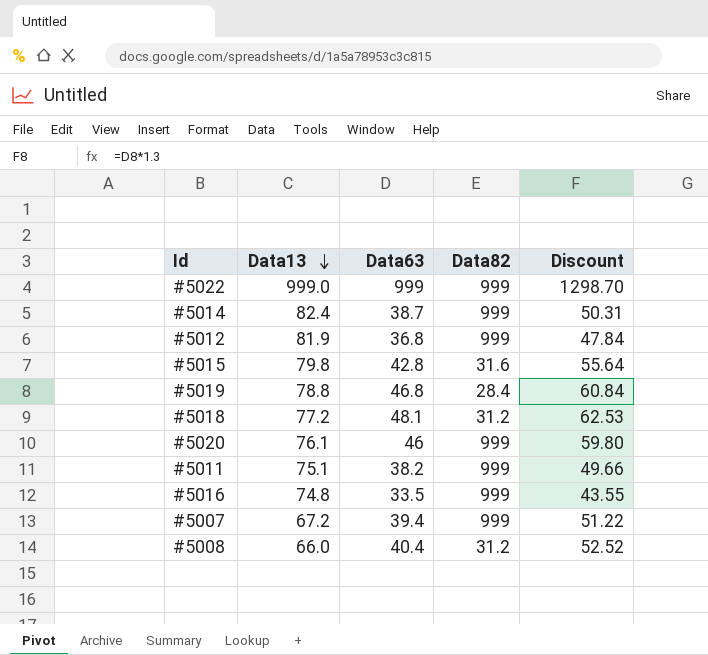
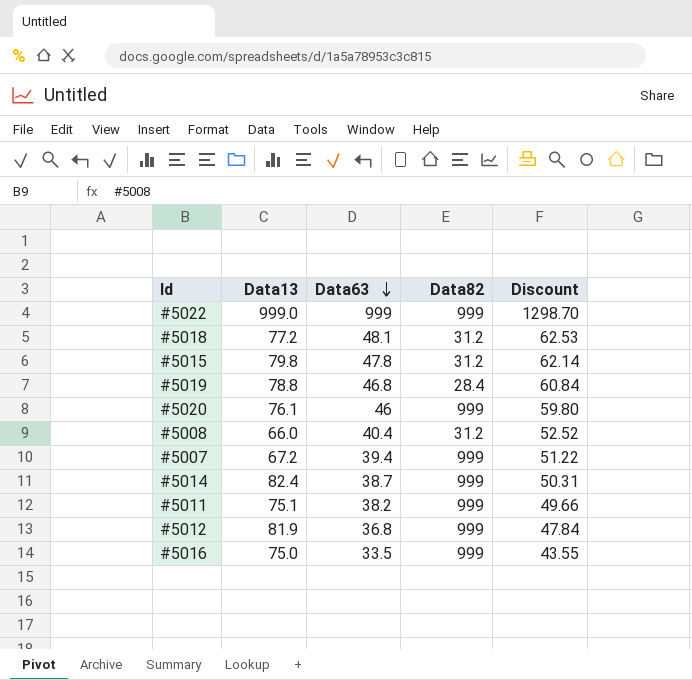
row order: Data13 descending -> Data63 descending
#5015 | Data63: 42.8 -> 47.8
#5015 | Data82: 31.6 -> 31.2
#5015 | Discount: 55.64 -> 62.14
#5016 | Data13: 74.8 -> 75.0

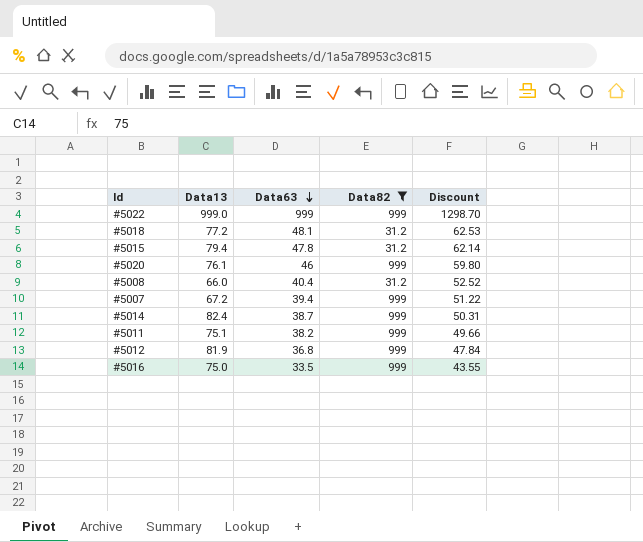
filter: none -> Data82 != 28.4
#5015 | Data13: 79.8 -> 79.4

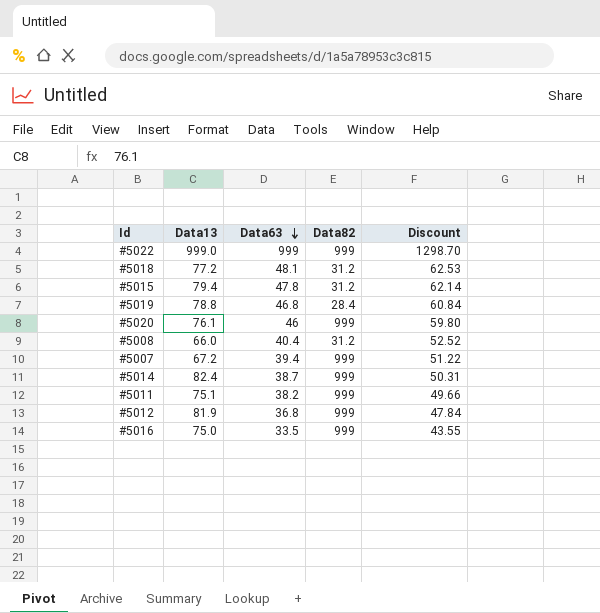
filter: Data82 != 28.4 -> none

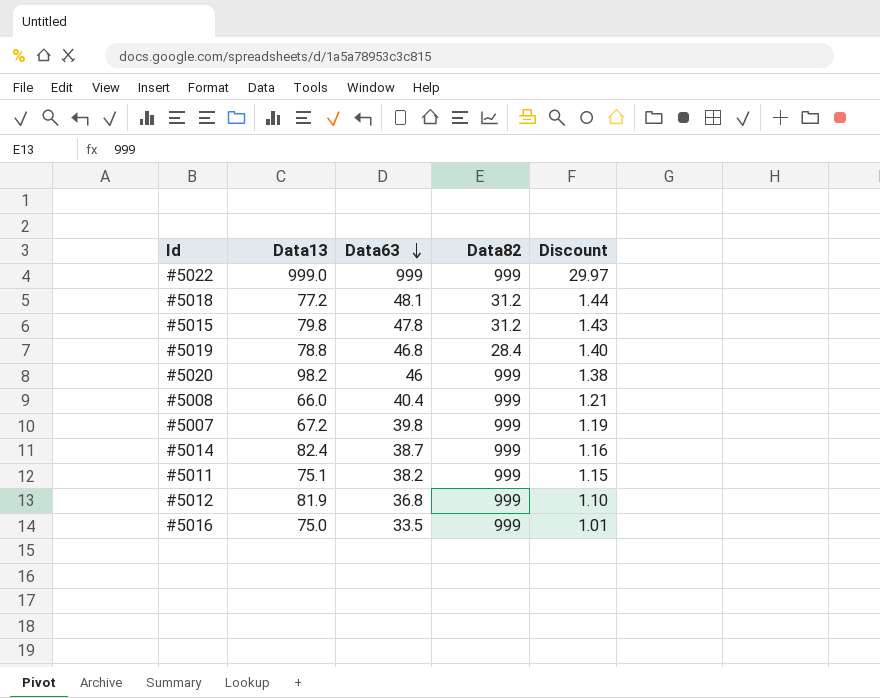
column Discount | formula: [Data63] * 1.3 -> [Data63] * 0.03
#5015 | Data13: 79.4 -> 79.8
#5020 | Data13: 76.1 -> 98.2
#5008 | Data82: 31.2 -> 999
#5007 | Data63: 39.4 -> 39.8

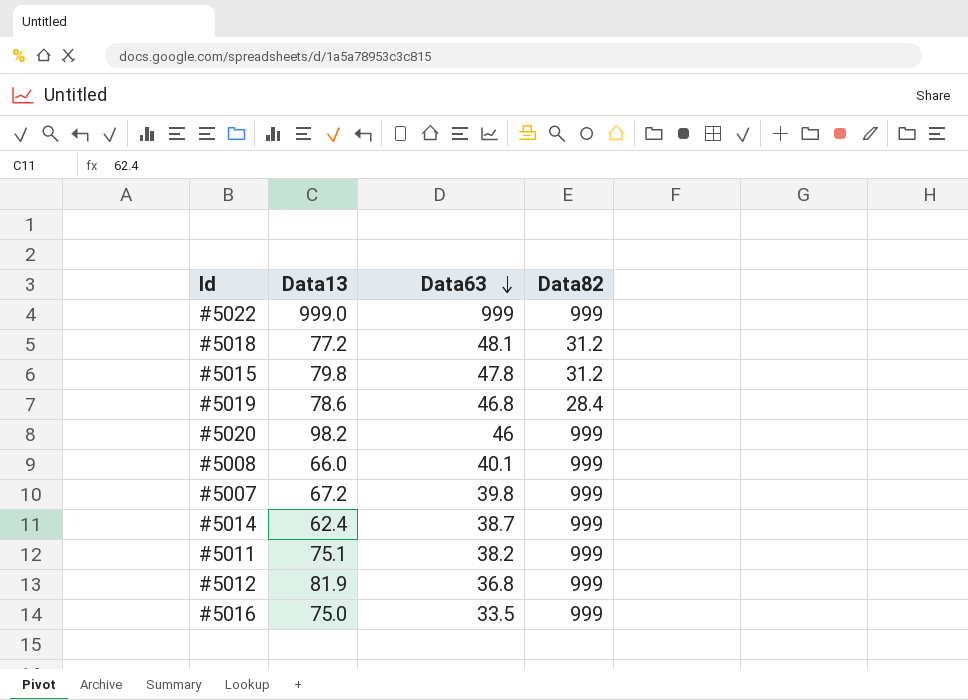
column Discount | formula: [Data63] * 0.03 -> none
#5019 | Data13: 78.8 -> 78.6
#5008 | Data63: 40.4 -> 40.1
#5014 | Data13: 82.4 -> 62.4

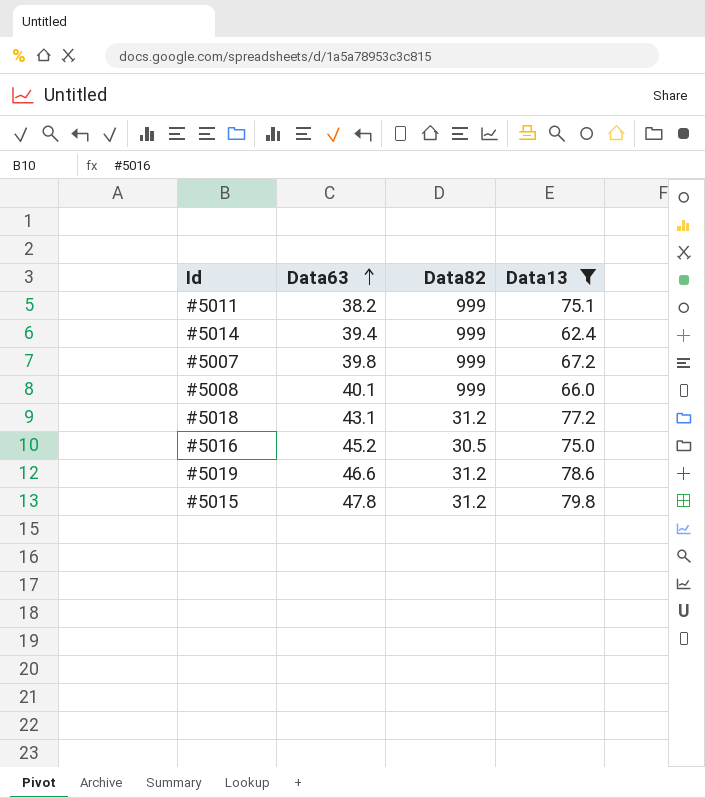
filter: none -> Data13 <= 79.8
row order: Data63 descending -> Data63 ascending
column Data13 | position: 2 -> 4
#5014 | Data63: 38.7 -> 39.4
#5018 | Data63: 48.1 -> 43.1
#5016 | Data63: 33.5 -> 45.2
#5016 | Data82: 999 -> 30.5
#5019 | Data63: 46.8 -> 46.6
#5019 | Data82: 28.4 -> 31.2

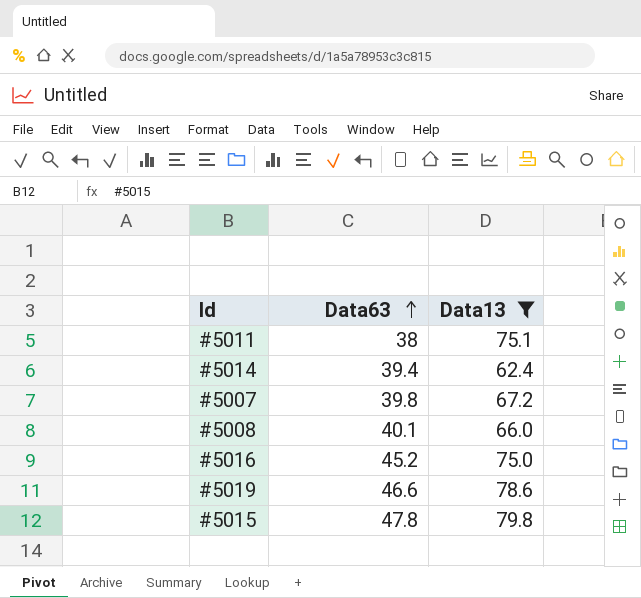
column Data82 | position: 3 -> none
row #5018: 43.1 | 31.2 | 77.2 -> none
#5011 | Data63: 38.2 -> 38

